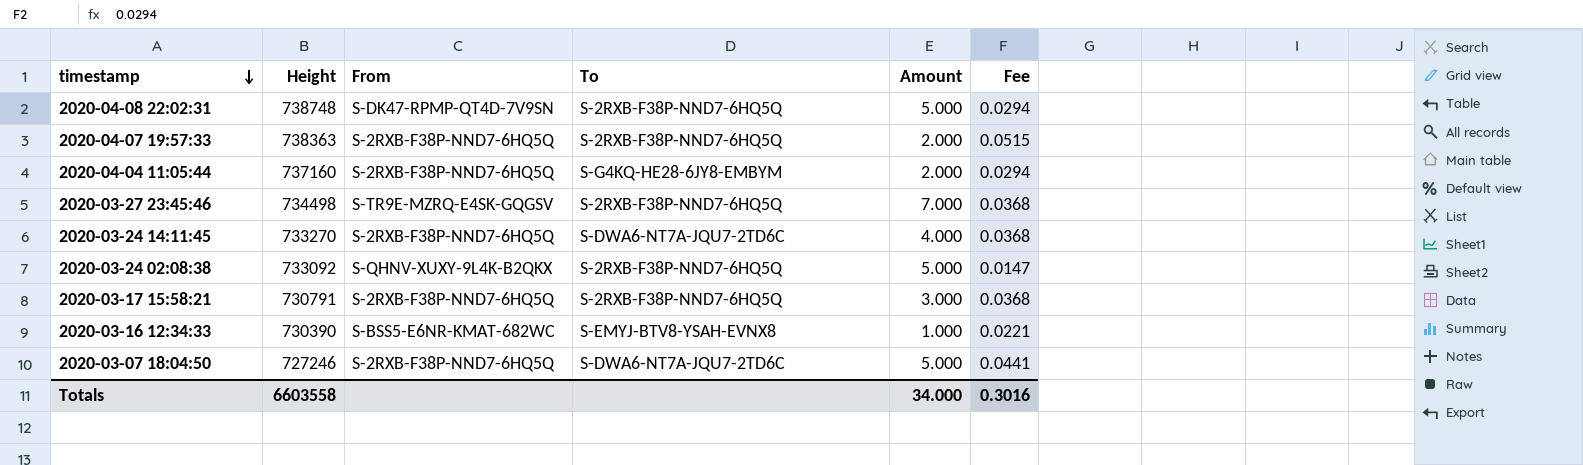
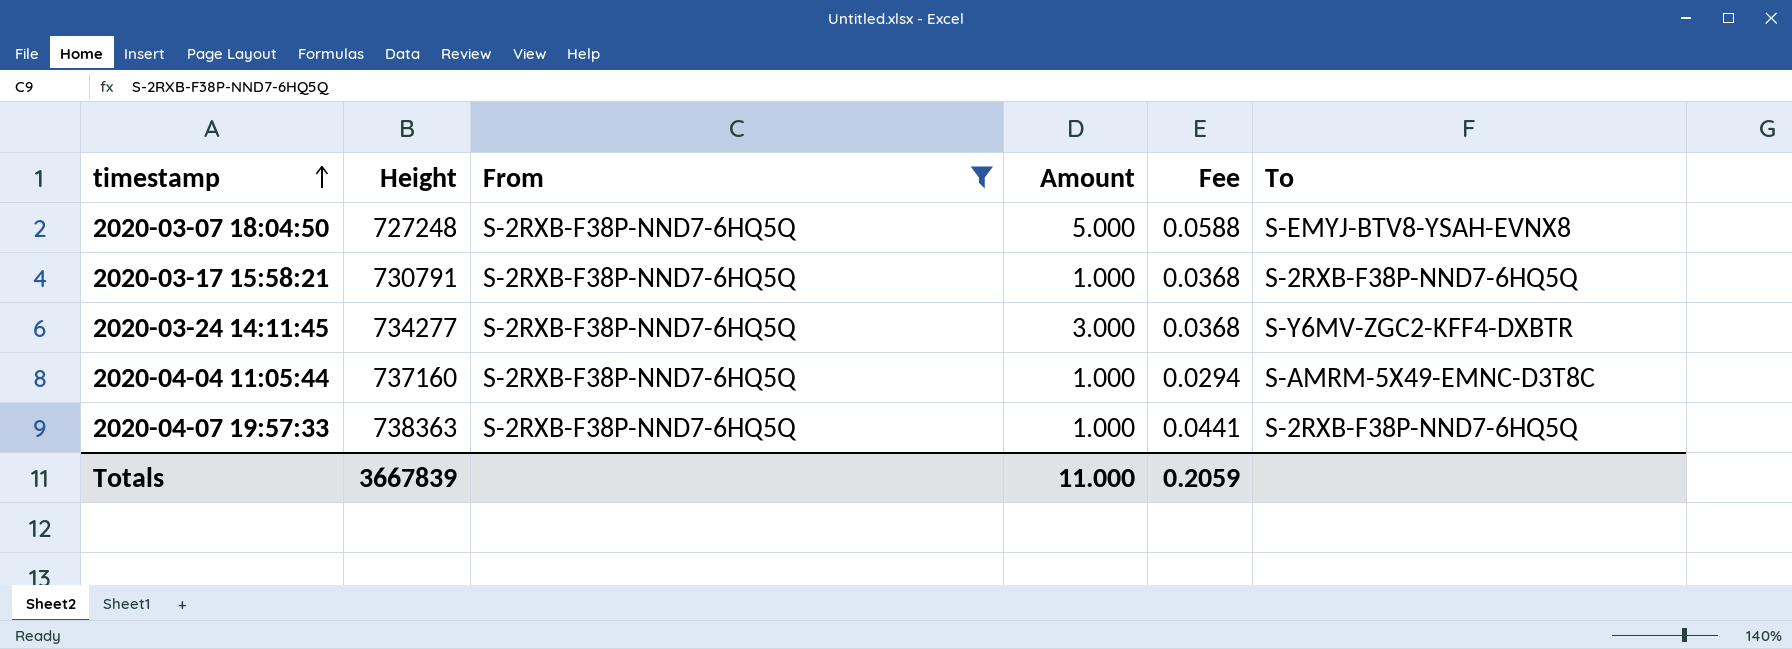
filter: none -> From = S-2RXB-F38P-NND7-6HQ5Q
row order: timestamp descending -> timestamp ascending
column To | position: 4 -> 6
2020-03-07 18:04:50 | Height: 727246 -> 727248
2020-03-07 18:04:50 | Fee: 0.0441 -> 0.0588
2020-03-07 18:04:50 | To: S-DWA6-NT7A-JQU7-2TD6C -> S-EMYJ-BTV8-YSAH-EVNX8
2020-03-17 15:58:21 | Amount: 3.000 -> 1.000
2020-03-24 14:11:45 | Height: 733270 -> 734277
2020-03-24 14:11:45 | Amount: 4.000 -> 3.000
2020-03-24 14:11:45 | To: S-DWA6-NT7A-JQU7-2TD6C -> S-Y6MV-ZGC2-KFF4-DXBTR
2020-04-04 11:05:44 | Amount: 2.000 -> 1.000
2020-04-04 11:05:44 | To: S-G4KQ-HE28-6JY8-EMBYM -> S-AMRM-5X49-EMNC-D3T8C
2020-04-07 19:57:33 | Amount: 2.000 -> 1.000
2020-04-07 19:57:33 | Fee: 0.0515 -> 0.0441
Totals | Height: 6603558 -> 3667839
Totals | Amount: 34.000 -> 11.000
Totals | Fee: 0.3016 -> 0.2059

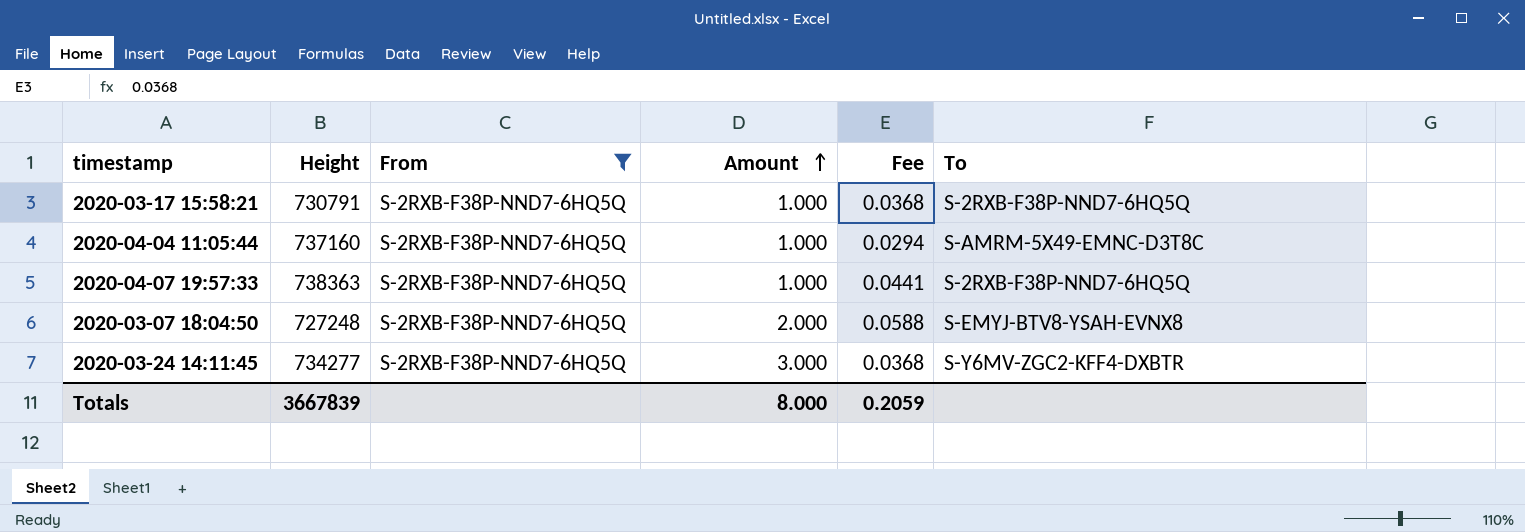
row order: timestamp ascending -> Amount ascending
2020-03-07 18:04:50 | Amount: 5.000 -> 2.000
Totals | Amount: 11.000 -> 8.000

